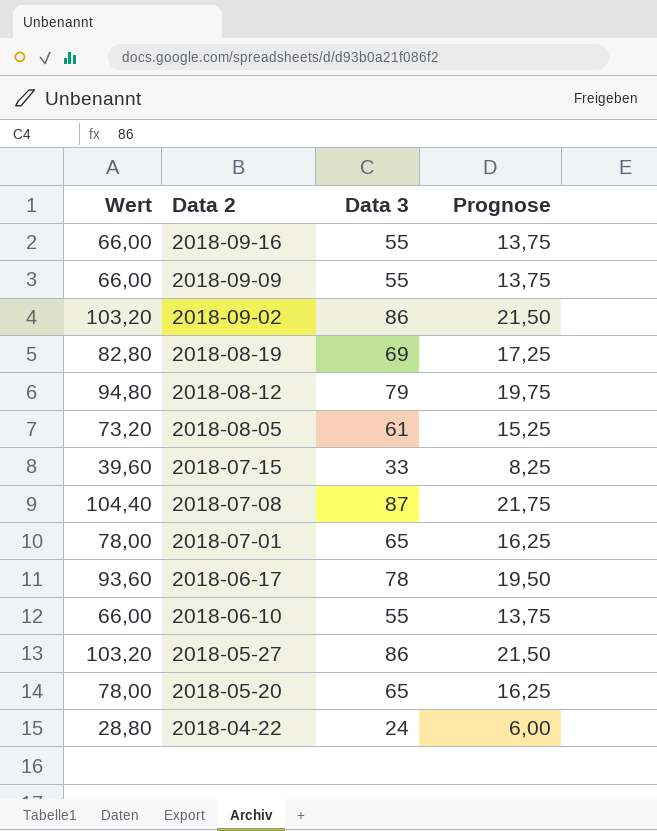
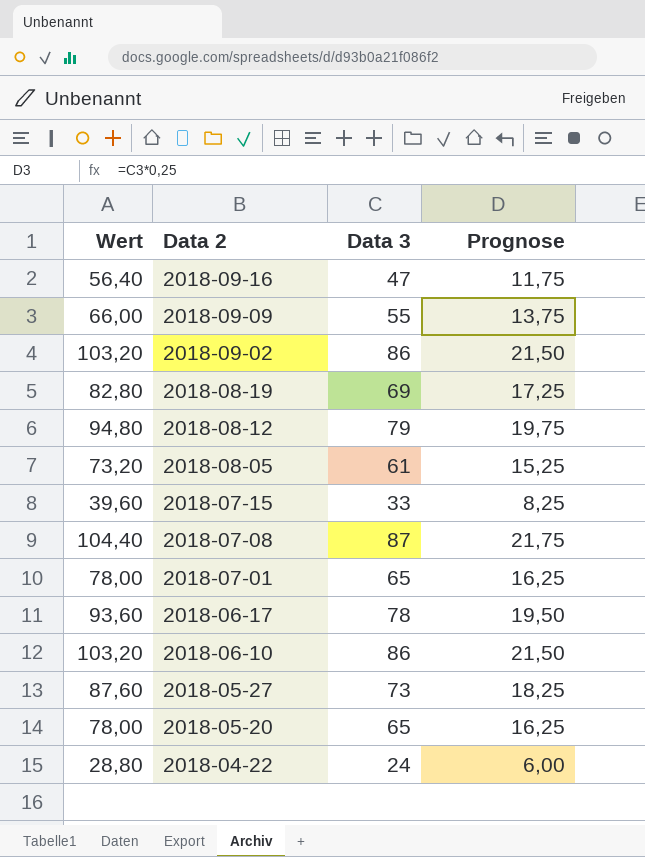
2018-09-16 | Wert: 66,00 -> 56,40
2018-09-16 | Data 3: 55 -> 47
2018-09-16 | Prognose: 13,75 -> 11,75
2018-06-10 | Wert: 66,00 -> 103,20
2018-06-10 | Data 3: 55 -> 86
2018-06-10 | Prognose: 13,75 -> 21,50
2018-05-27 | Wert: 103,20 -> 87,60
2018-05-27 | Data 3: 86 -> 73
2018-05-27 | Prognose: 21,50 -> 18,25

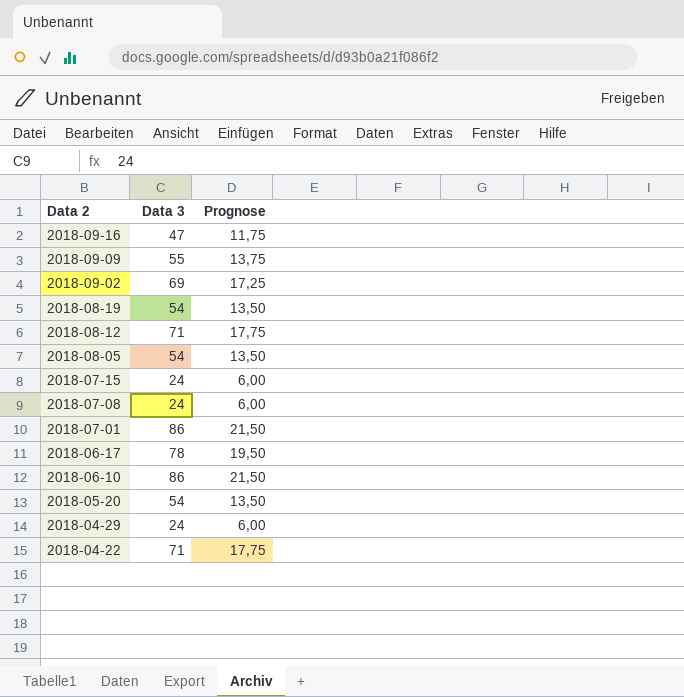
column Wert | formula: [Data 3] * 1,2 -> none
row 2018-05-27: 87,60 | 73 | 18,25 -> none
2018-09-02 | Data 3: 86 -> 69
2018-09-02 | Prognose: 21,50 -> 17,25
2018-08-19 | Data 3: 69 -> 54
2018-08-19 | Prognose: 17,25 -> 13,50
2018-08-12 | Data 3: 79 -> 71
2018-08-12 | Prognose: 19,75 -> 17,75
2018-08-05 | Data 3: 61 -> 54
2018-08-05 | Prognose: 15,25 -> 13,50
2018-07-15 | Data 3: 33 -> 24
2018-07-15 | Prognose: 8,25 -> 6,00
2018-07-08 | Data 3: 87 -> 24
2018-07-08 | Prognose: 21,75 -> 6,00
2018-07-01 | Data 3: 65 -> 86
2018-07-01 | Prognose: 16,25 -> 21,50
2018-05-20 | Data 3: 65 -> 54
2018-05-20 | Prognose: 16,25 -> 13,50
row 2018-04-29: none -> 24 | 6,00
2018-04-22 | Data 3: 24 -> 71
2018-04-22 | Prognose: 6,00 -> 17,75

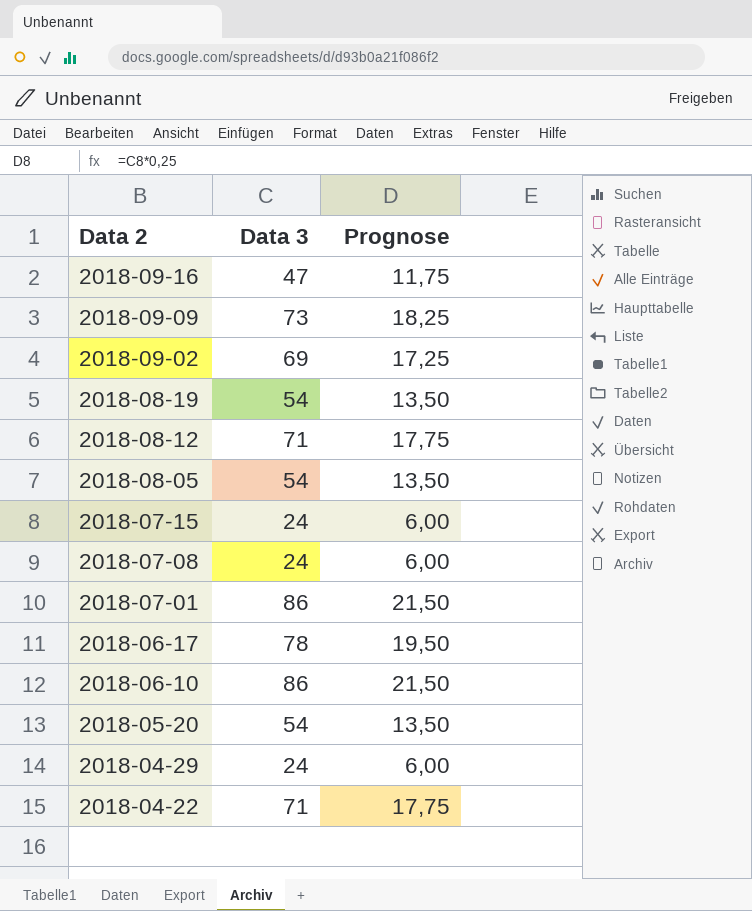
2018-09-09 | Data 3: 55 -> 73
2018-09-09 | Prognose: 13,75 -> 18,25

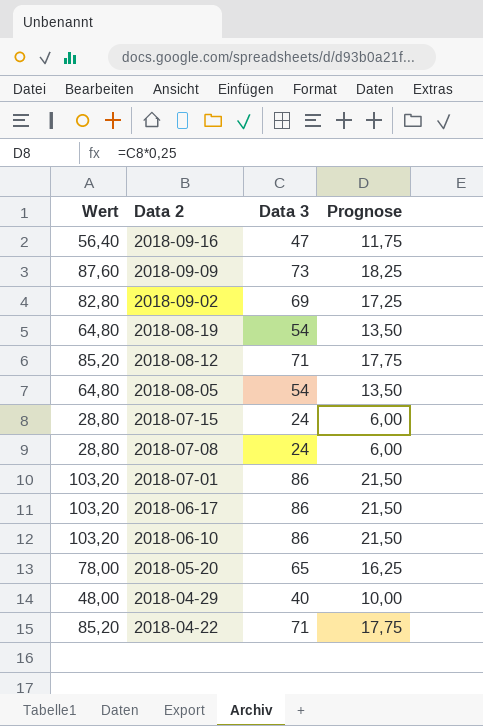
column Wert | formula: none -> [Data 3] * 1,2
2018-06-17 | Data 3: 78 -> 86
2018-06-17 | Prognose: 19,50 -> 21,50
2018-05-20 | Data 3: 54 -> 65
2018-05-20 | Prognose: 13,50 -> 16,25
2018-04-29 | Data 3: 24 -> 40
2018-04-29 | Prognose: 6,00 -> 10,00

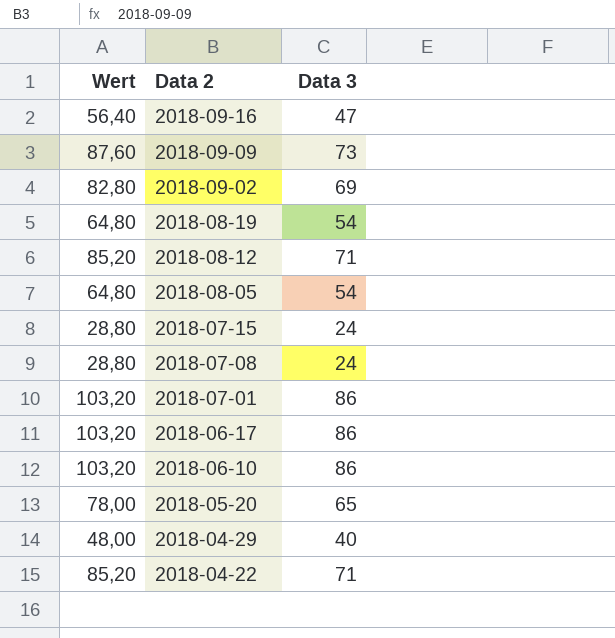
column Prognose | formula: [Data 3] * 0,25 -> none

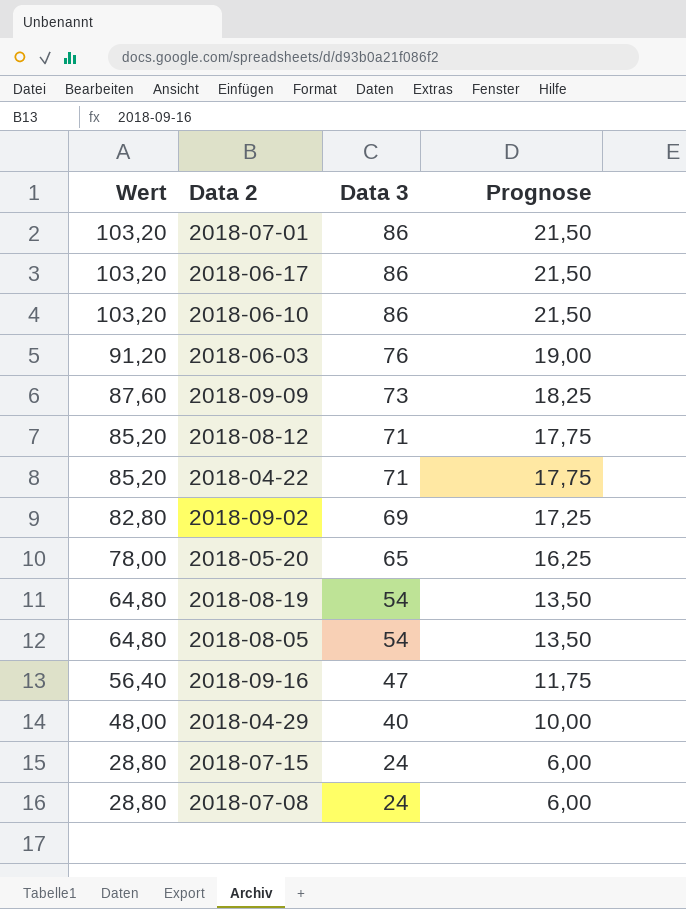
row order: Data 2 descending -> Wert descending
column Prognose | formula: none -> [Data 3] * 0,25
row 2018-06-03: none -> 91,20 | 76 | 19,00

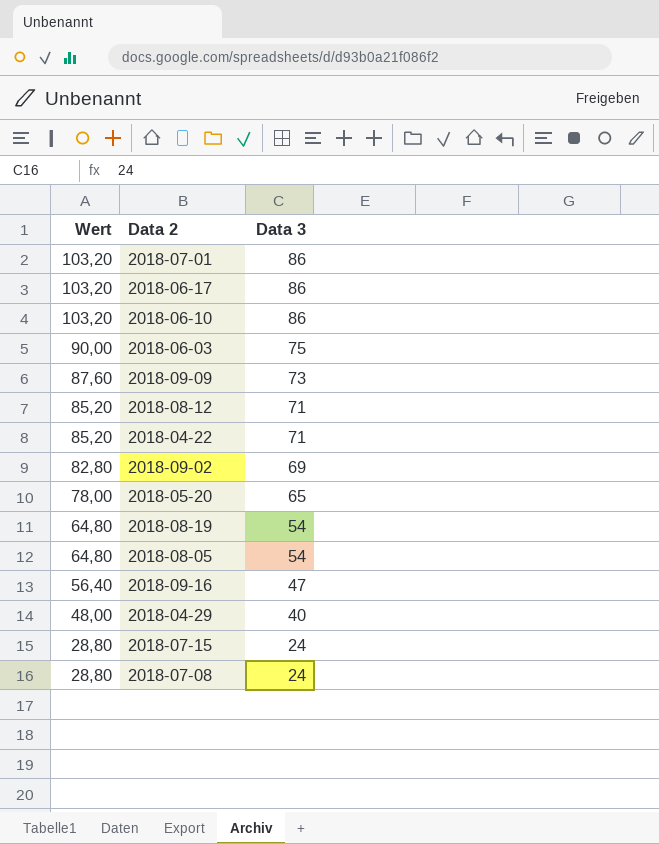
column Prognose | formula: [Data 3] * 0,25 -> none
2018-06-03 | Wert: 91,20 -> 90,00
2018-06-03 | Data 3: 76 -> 75

